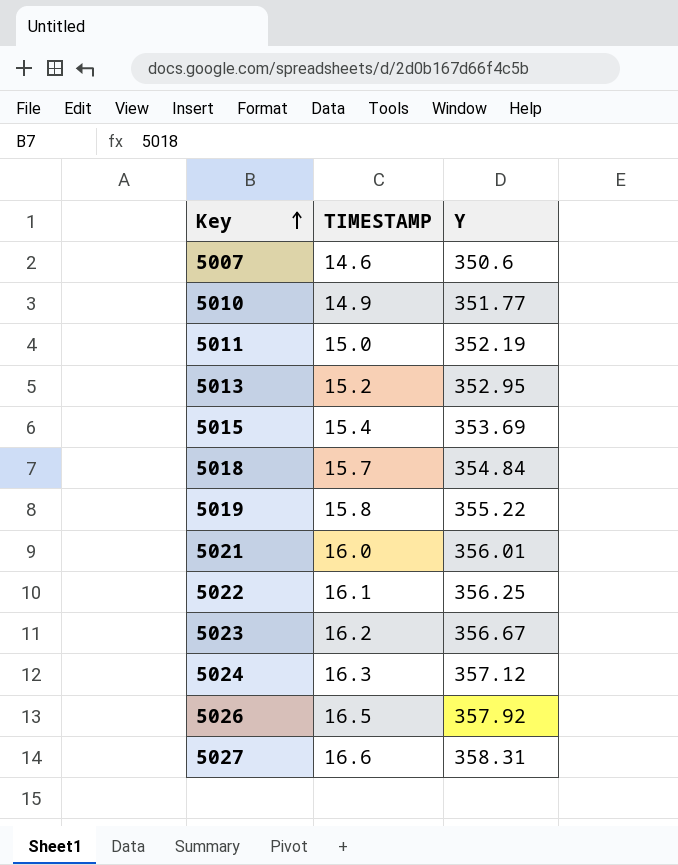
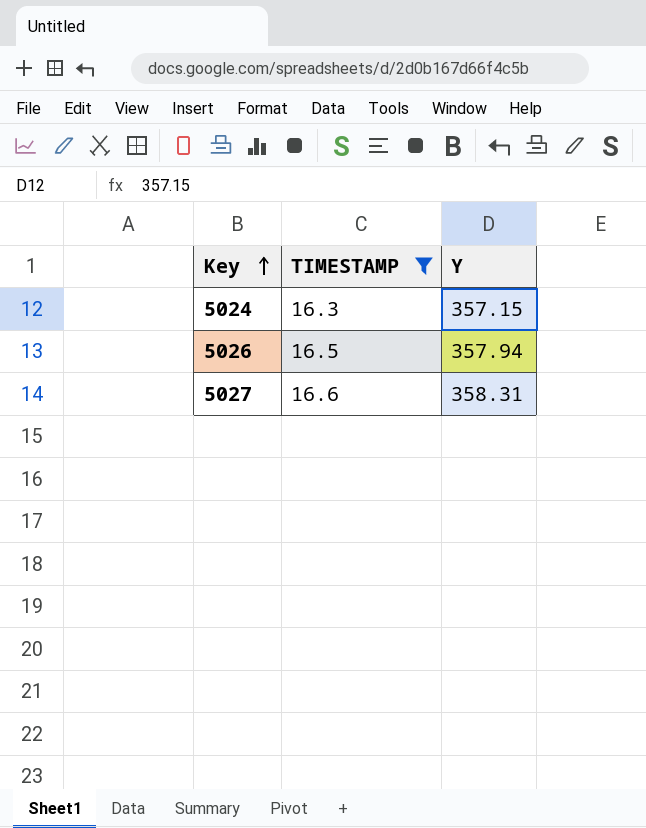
filter: none -> TIMESTAMP >= 16.3
5024 | Y: 357.12 -> 357.15
5026 | Y: 357.92 -> 357.94

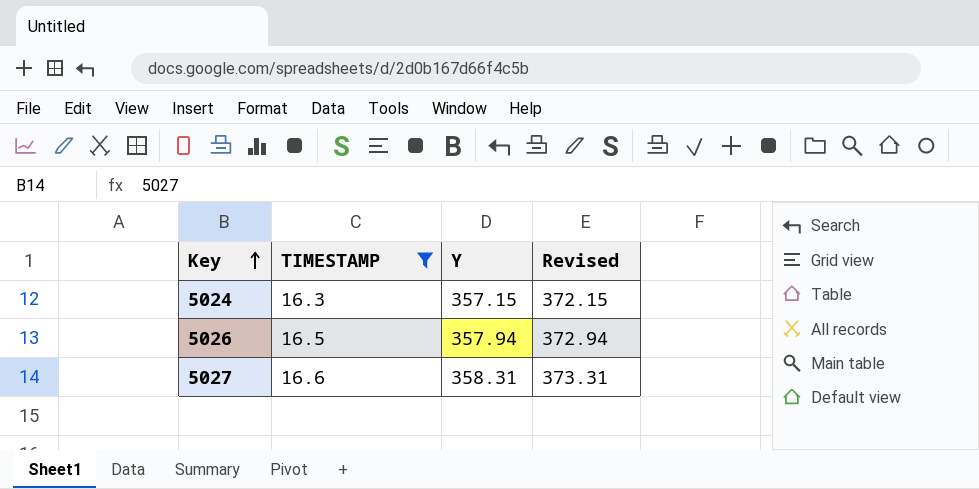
column Revised | formula: none -> [Y] + 15

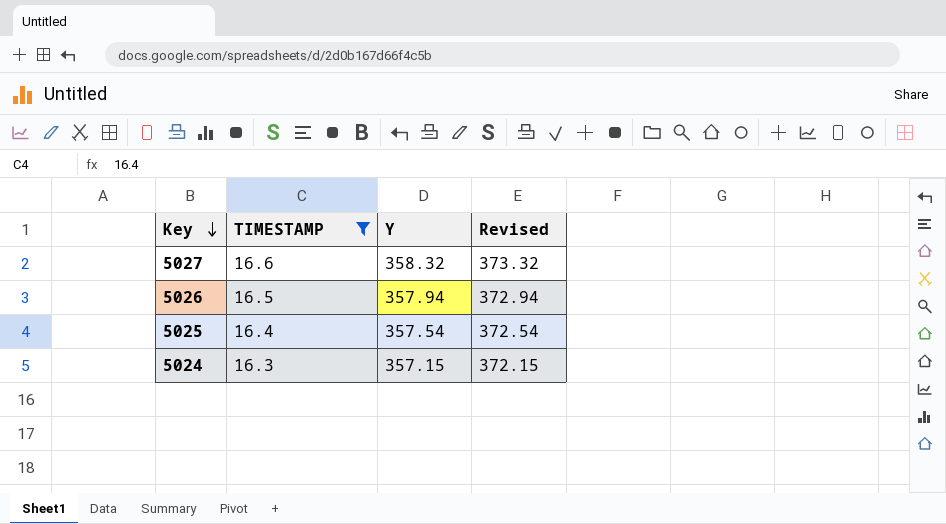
row order: Key ascending -> Key descending
5027 | Y: 358.31 -> 358.32
5027 | Revised: 373.31 -> 373.32
row 5025: none -> 16.4 | 357.54 | 372.54

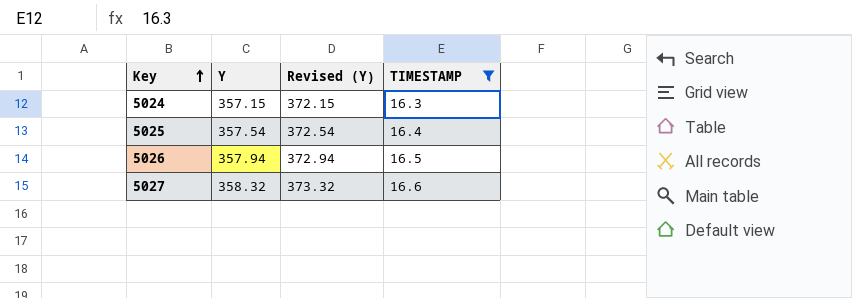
row order: Key descending -> Key ascending
column name: Revised -> Revised (Y)
column TIMESTAMP | position: 2 -> 4

